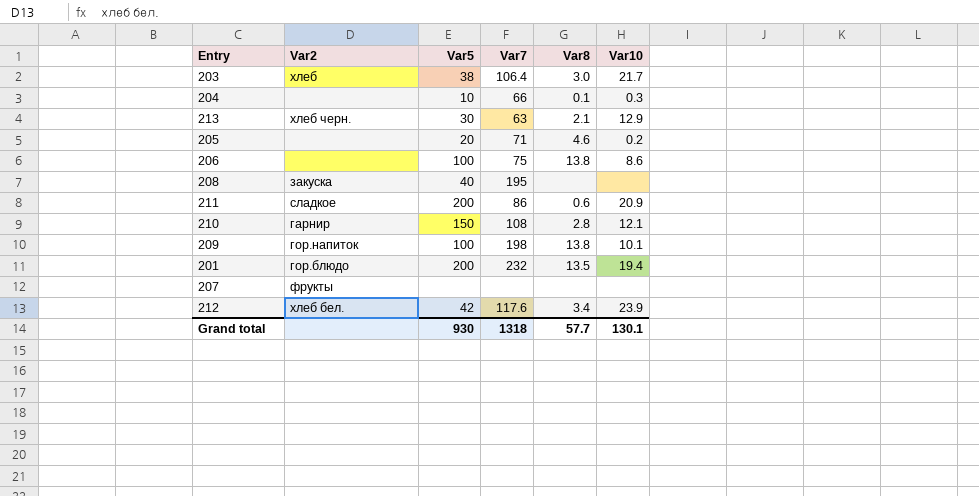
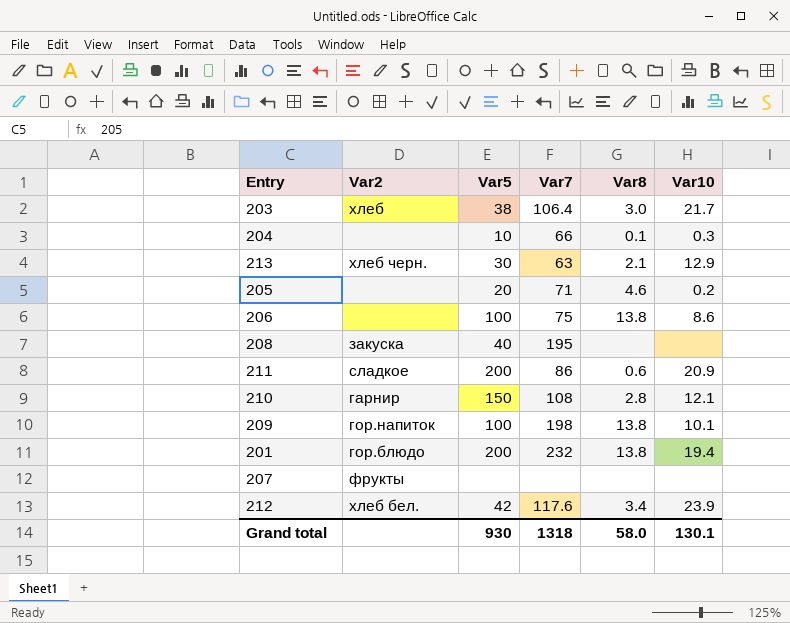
201 | Var8: 13.5 -> 13.8
Grand total | Var8: 57.7 -> 58.0

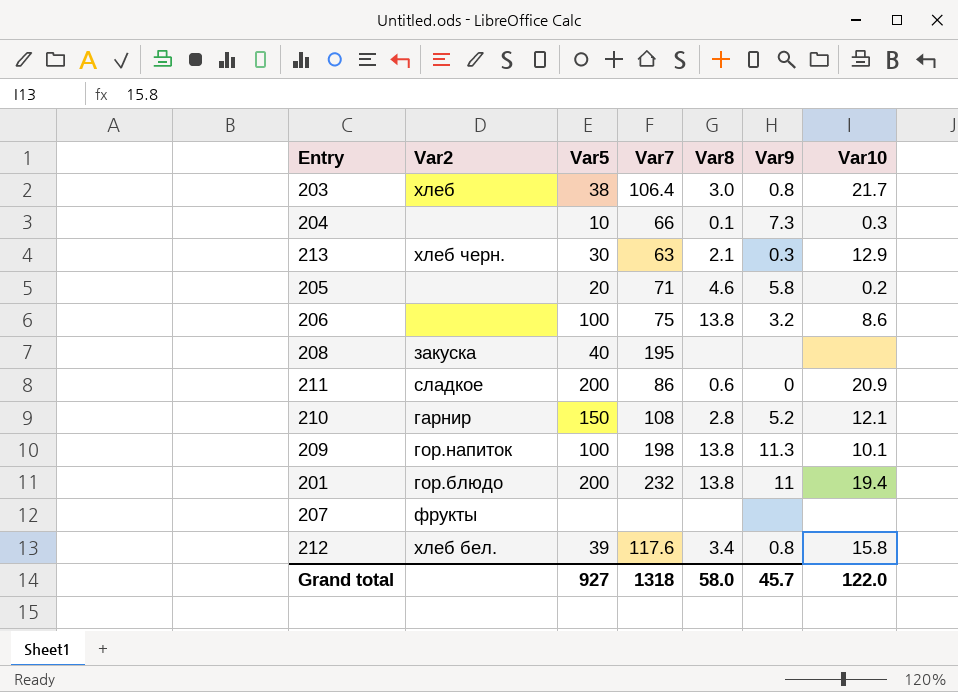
column Var9 | position: none -> 6
212 | Var5: 42 -> 39
212 | Var10: 23.9 -> 15.8
Grand total | Var5: 930 -> 927
Grand total | Var10: 130.1 -> 122.0

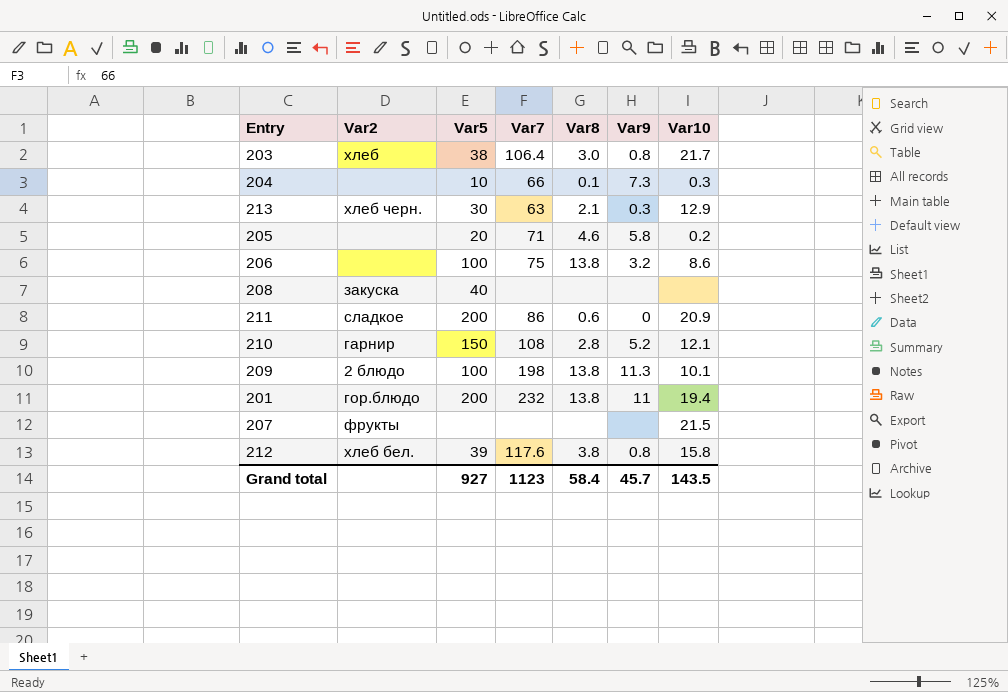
208 | Var7: 195 -> none
209 | Var2: гор.напиток -> 2 блюдо
207 | Var10: none -> 21.5
212 | Var8: 3.4 -> 3.8
Grand total | Var7: 1318 -> 1123
Grand total | Var8: 58.0 -> 58.4
Grand total | Var10: 122.0 -> 143.5

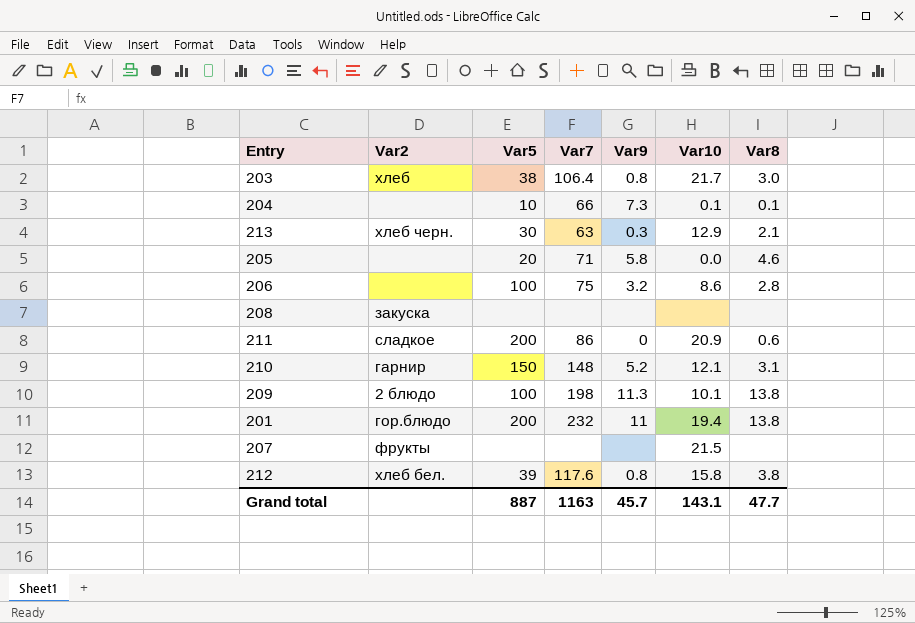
column Var8 | position: 5 -> 7
204 | Var10: 0.3 -> 0.1
205 | Var10: 0.2 -> 0.0
206 | Var8: 13.8 -> 2.8
208 | Var5: 40 -> none
210 | Var7: 108 -> 148
210 | Var8: 2.8 -> 3.1
Grand total | Var5: 927 -> 887
Grand total | Var7: 1123 -> 1163
Grand total | Var10: 143.5 -> 143.1
Grand total | Var8: 58.4 -> 47.7

